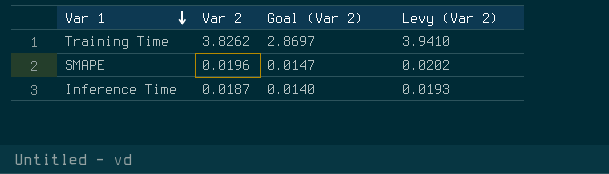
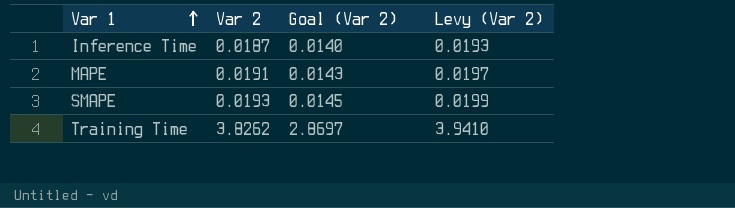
row order: Var 1 descending -> Var 1 ascending
row MAPE: none -> 0.0191 | 0.0143 | 0.0197
SMAPE | Var 2: 0.0196 -> 0.0193
SMAPE | Goal (Var 2): 0.0147 -> 0.0145
SMAPE | Levy (Var 2): 0.0202 -> 0.0199

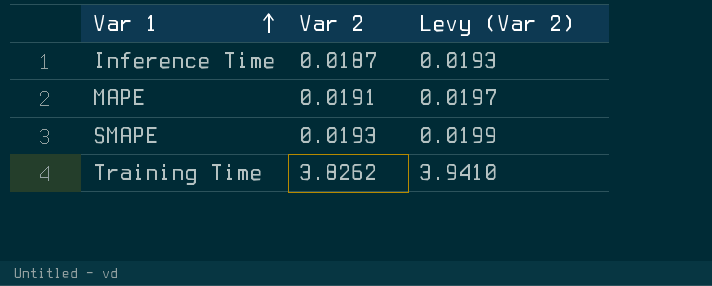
column Goal (Var 2) | formula: [Var 2] * 0.75 -> none

